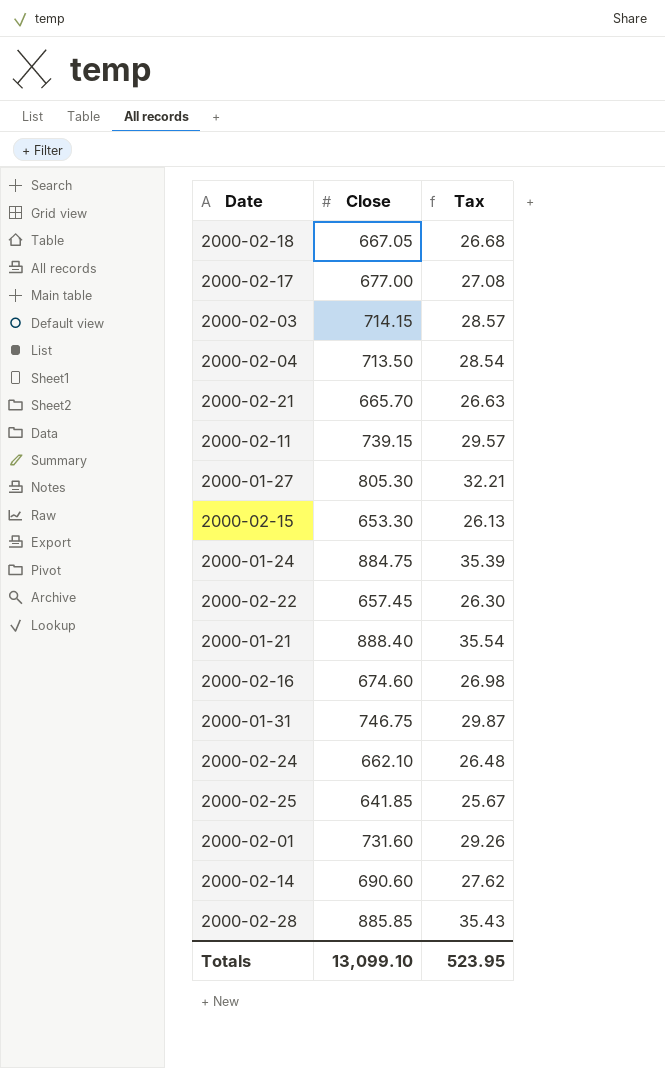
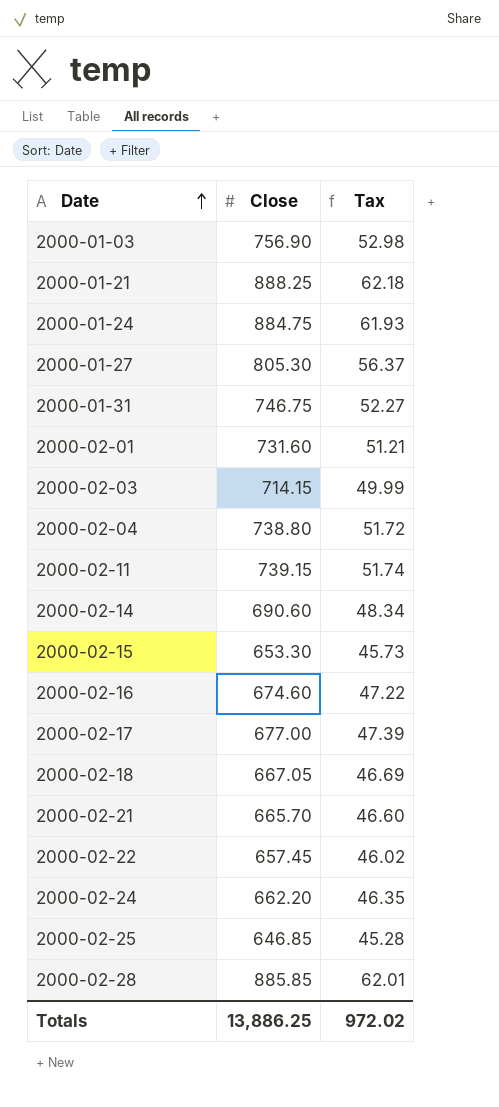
row order: none -> Date ascending
column Tax | formula: [Close] * 0.04 -> [Close] * 0.07
row 2000-01-03: none -> 756.90 | 52.98
2000-01-21 | Close: 888.40 -> 888.25
2000-02-04 | Close: 713.50 -> 738.80
2000-02-24 | Close: 662.10 -> 662.20
2000-02-25 | Close: 641.85 -> 646.85
Totals | Close: 13,099.10 -> 13,886.25
Totals | Tax: 523.95 -> 972.02

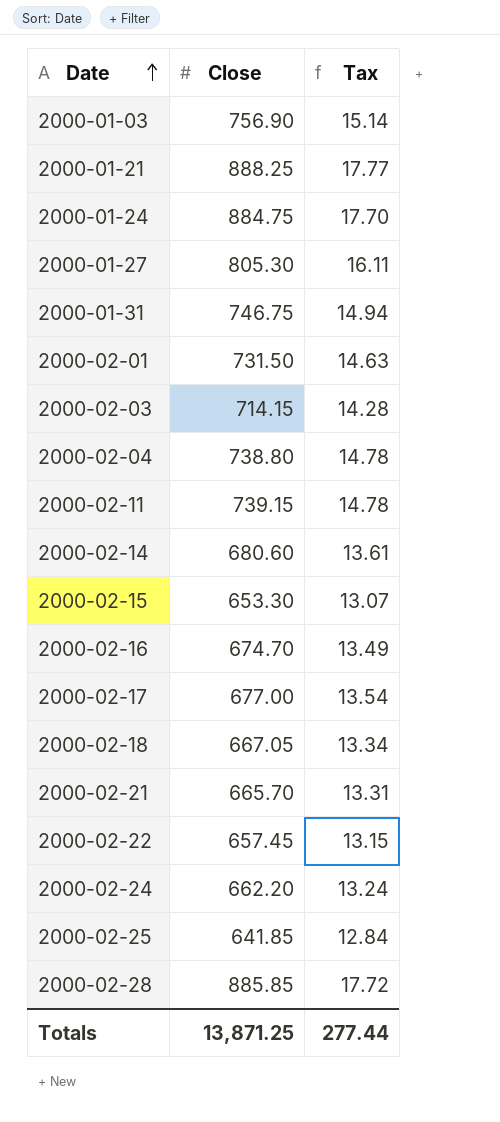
column Tax | formula: [Close] * 0.07 -> [Close] * 0.02
2000-02-01 | Close: 731.60 -> 731.50
2000-02-14 | Close: 690.60 -> 680.60
2000-02-16 | Close: 674.60 -> 674.70
2000-02-25 | Close: 646.85 -> 641.85
Totals | Close: 13,886.25 -> 13,871.25
Totals | Tax: 972.02 -> 277.44

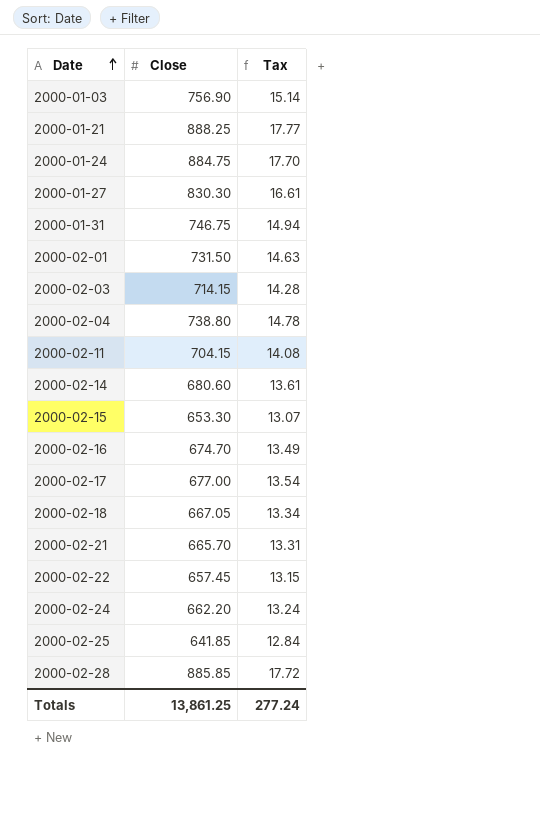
2000-01-27 | Close: 805.30 -> 830.30
2000-01-27 | Tax: 16.11 -> 16.61
2000-02-11 | Close: 739.15 -> 704.15
2000-02-11 | Tax: 14.78 -> 14.08
Totals | Close: 13,871.25 -> 13,861.25
Totals | Tax: 277.44 -> 277.24

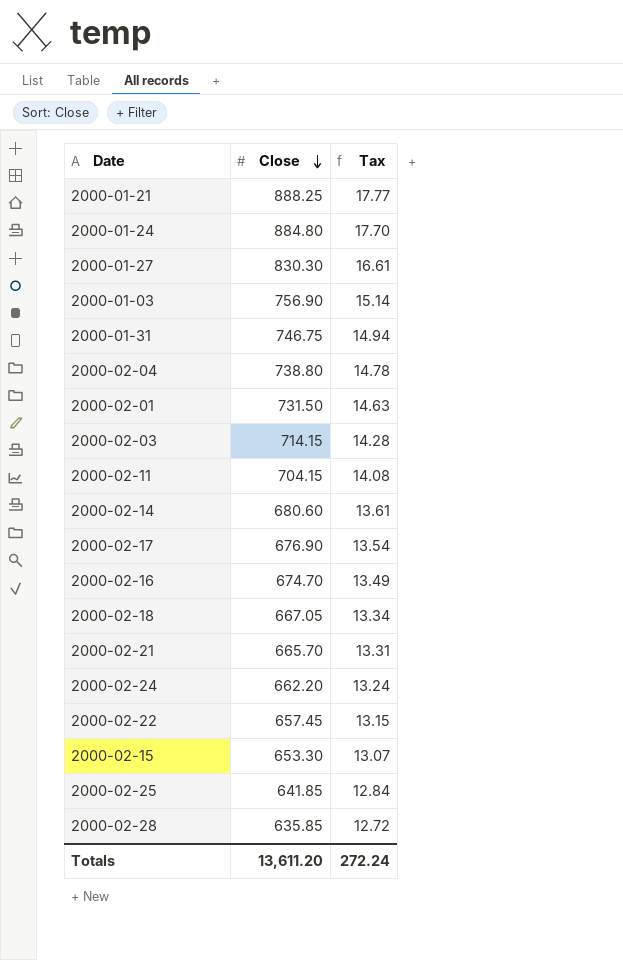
row order: Date ascending -> Close descending
2000-01-24 | Close: 884.75 -> 884.80
2000-02-17 | Close: 677.00 -> 676.90
2000-02-28 | Close: 885.85 -> 635.85
2000-02-28 | Tax: 17.72 -> 12.72
Totals | Close: 13,861.25 -> 13,611.20
Totals | Tax: 277.24 -> 272.24

